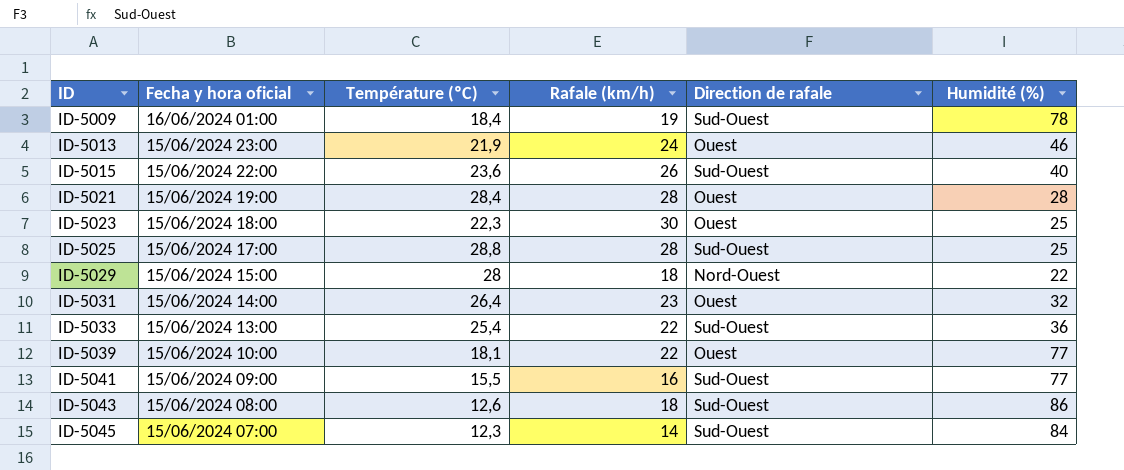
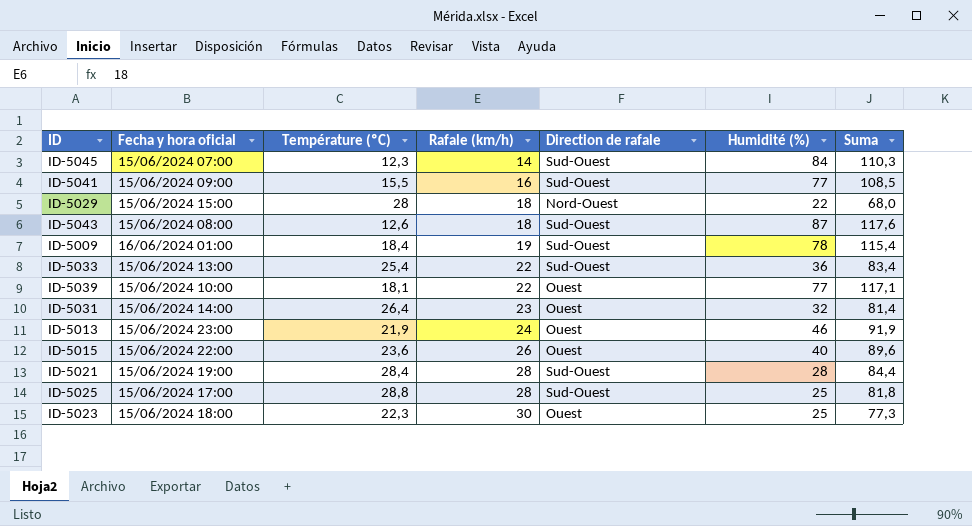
row order: ID ascending -> Rafale (km/h) ascending
column Suma | formula: none -> [Température (ºC)] + [Rafale (km/h)] + [Humidité (%)]
ID-5043 | Humidité (%): 86 -> 87
ID-5015 | Direction de rafale: Sud-Ouest -> Ouest
ID-5021 | Direction de rafale: Ouest -> Sud-Ouest

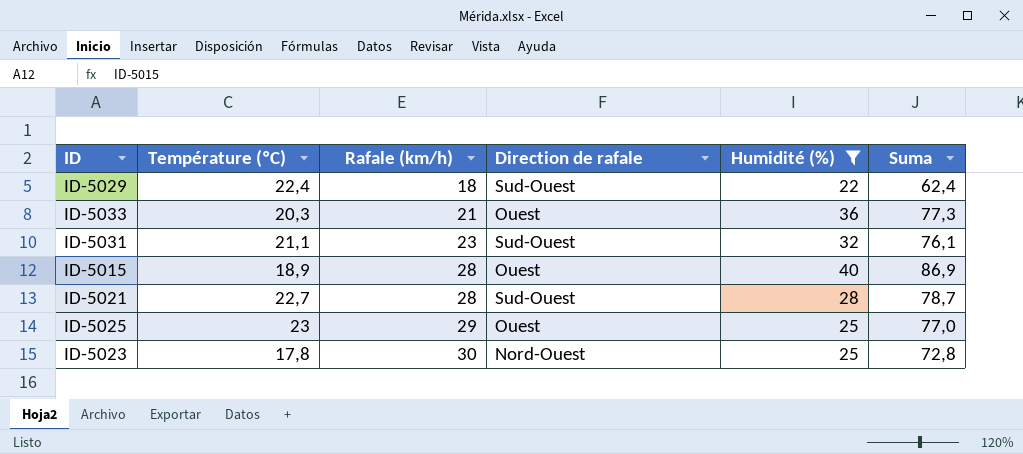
filter: none -> Humidité (%) <= 40
column Fecha y hora oficial | position: 2 -> none
ID-5029 | Température (ºC): 28 -> 22,4
ID-5029 | Direction de rafale: Nord-Ouest -> Sud-Ouest
ID-5029 | Suma: 68,0 -> 62,4
ID-5033 | Température (ºC): 25,4 -> 20,3
ID-5033 | Rafale (km/h): 22 -> 21
ID-5033 | Direction de rafale: Sud-Ouest -> Ouest
ID-5033 | Suma: 83,4 -> 77,3
ID-5031 | Température (ºC): 26,4 -> 21,1
ID-5031 | Direction de rafale: Ouest -> Sud-Ouest
ID-5031 | Suma: 81,4 -> 76,1
ID-5015 | Température (ºC): 23,6 -> 18,9
ID-5015 | Rafale (km/h): 26 -> 28
ID-5015 | Suma: 89,6 -> 86,9
ID-5021 | Température (ºC): 28,4 -> 22,7
ID-5021 | Suma: 84,4 -> 78,7
ID-5025 | Température (ºC): 28,8 -> 23
ID-5025 | Rafale (km/h): 28 -> 29
ID-5025 | Direction de rafale: Sud-Ouest -> Ouest
ID-5025 | Suma: 81,8 -> 77,0
ID-5023 | Température (ºC): 22,3 -> 17,8
ID-5023 | Direction de rafale: Ouest -> Nord-Ouest
ID-5023 | Suma: 77,3 -> 72,8

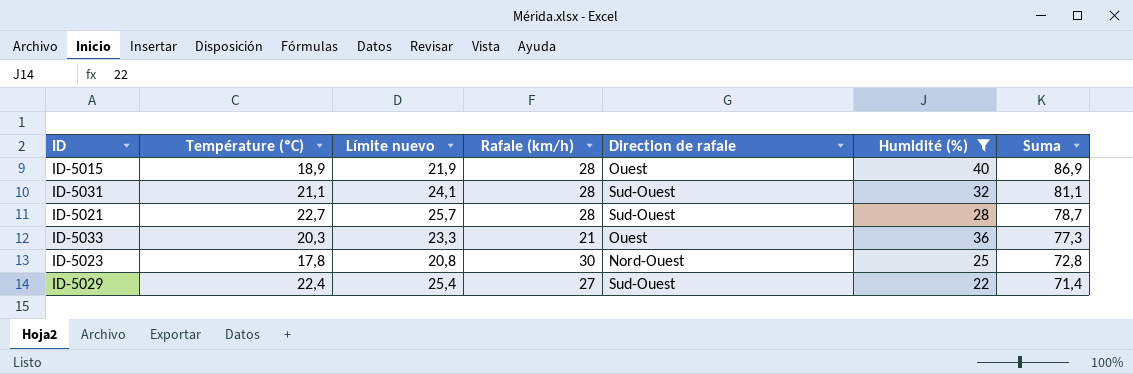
row order: Rafale (km/h) ascending -> Suma descending
column Límite nuevo | formula: none -> [Température (ºC)] + 3
row ID-5025: 23 | 29 | Ouest | 25 | 77,0 -> none
ID-5031 | Rafale (km/h): 23 -> 28
ID-5031 | Suma: 76,1 -> 81,1
ID-5029 | Rafale (km/h): 18 -> 27
ID-5029 | Suma: 62,4 -> 71,4

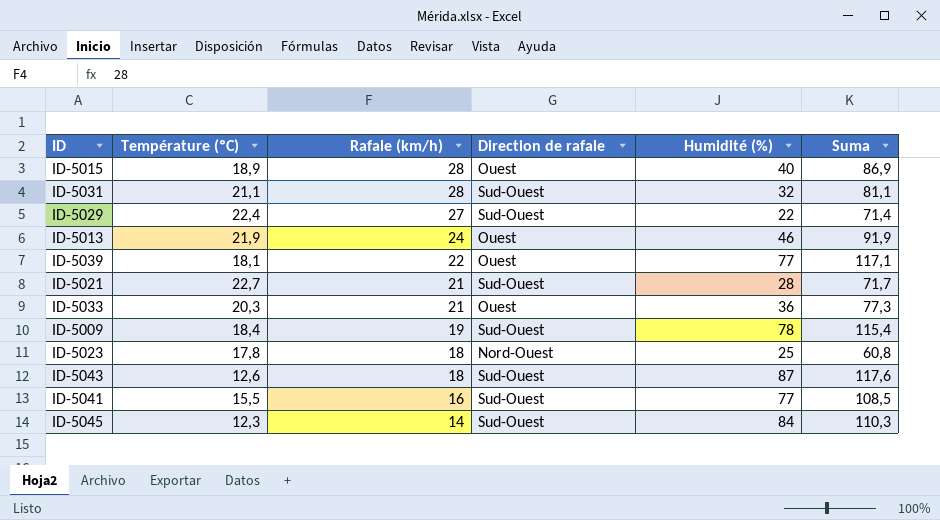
filter: Humidité (%) <= 40 -> none
row order: Suma descending -> Rafale (km/h) descending
column Límite nuevo | formula: [Température (ºC)] + 3 -> none
ID-5021 | Rafale (km/h): 28 -> 21
ID-5021 | Suma: 78,7 -> 71,7
ID-5023 | Rafale (km/h): 30 -> 18
ID-5023 | Suma: 72,8 -> 60,8

